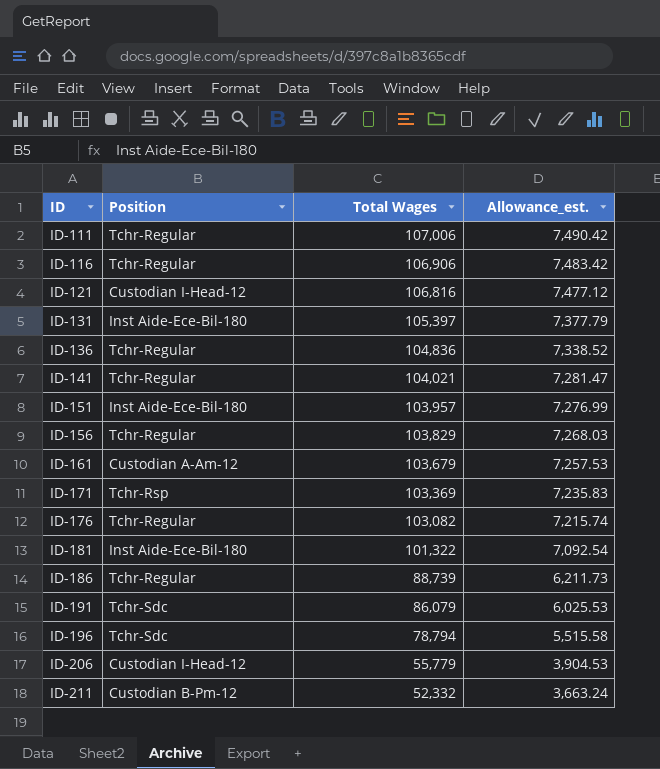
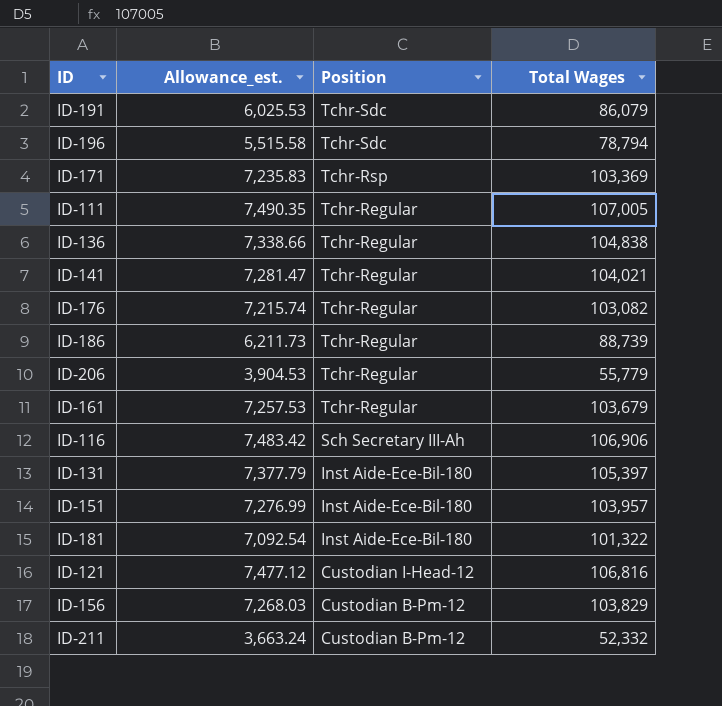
row order: ID ascending -> Position descending
column Allowance_est. | position: 4 -> 2
ID-111 | Allowance_est.: 7,490.42 -> 7,490.35
ID-111 | Total Wages: 107,006 -> 107,005
ID-136 | Allowance_est.: 7,338.52 -> 7,338.66
ID-136 | Total Wages: 104,836 -> 104,838
ID-206 | Position: Custodian I-Head-12 -> Tchr-Regular
ID-161 | Position: Custodian A-Am-12 -> Tchr-Regular
ID-116 | Position: Tchr-Regular -> Sch Secretary III-Ah
ID-156 | Position: Tchr-Regular -> Custodian B-Pm-12

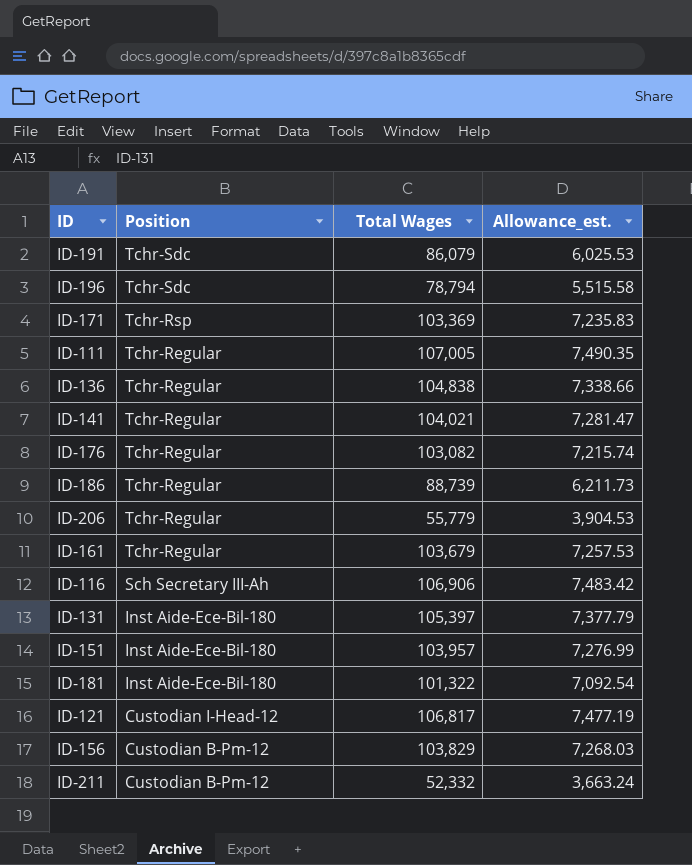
column Allowance_est. | position: 2 -> 4
ID-121 | Total Wages: 106,816 -> 106,817
ID-121 | Allowance_est.: 7,477.12 -> 7,477.19

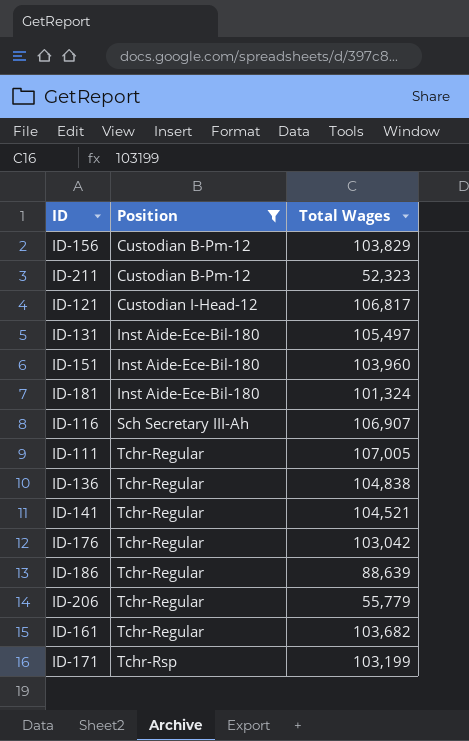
filter: none -> Position != Tchr-Sdc
row order: Position descending -> Position ascending
column Allowance_est. | formula: [Total Wages] * 0.07 -> none
ID-211 | Total Wages: 52,332 -> 52,323
ID-131 | Total Wages: 105,397 -> 105,497
ID-151 | Total Wages: 103,957 -> 103,960
ID-181 | Total Wages: 101,322 -> 101,324
ID-116 | Total Wages: 106,906 -> 106,907
ID-141 | Total Wages: 104,021 -> 104,521
ID-176 | Total Wages: 103,082 -> 103,042
ID-186 | Total Wages: 88,739 -> 88,639
ID-161 | Total Wages: 103,679 -> 103,682
ID-171 | Total Wages: 103,369 -> 103,199

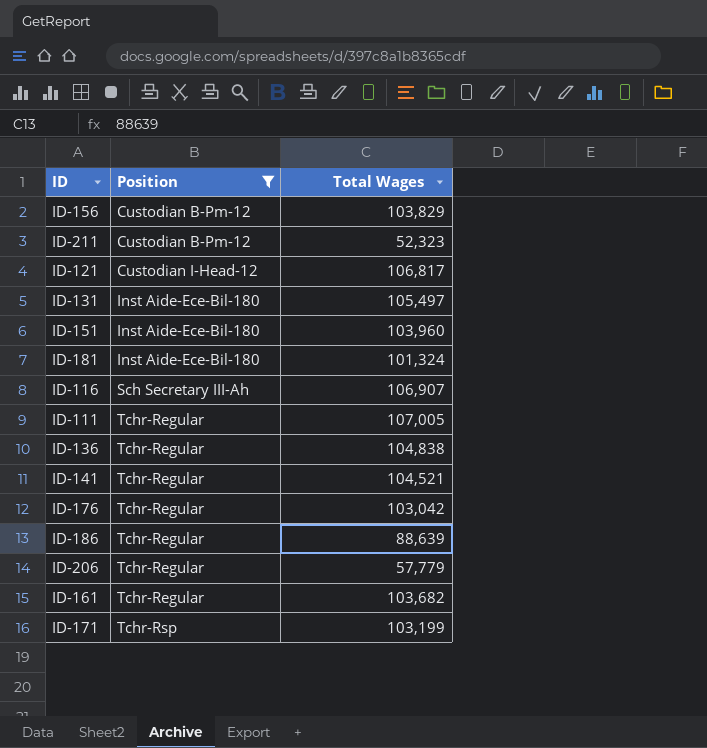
ID-206 | Total Wages: 55,779 -> 57,779

